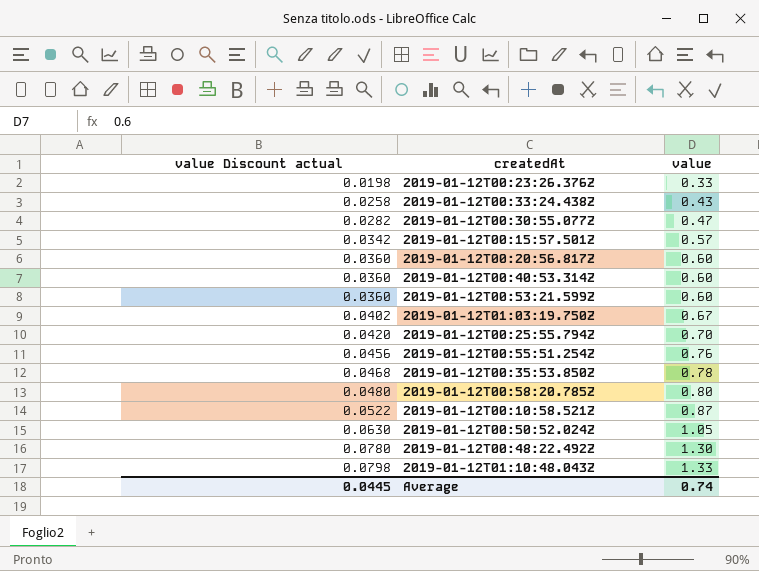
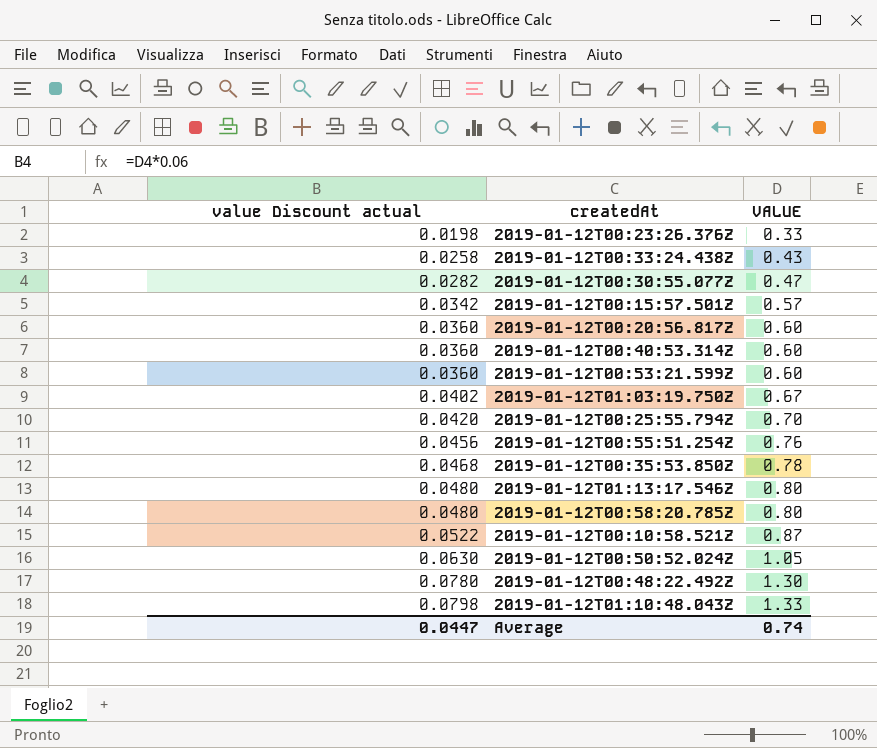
column name: value -> VALUE
row 2019-01-12T01:13:17.546Z: none -> 0.0480 | 0.80
Average | value Discount actual: 0.0445 -> 0.0447

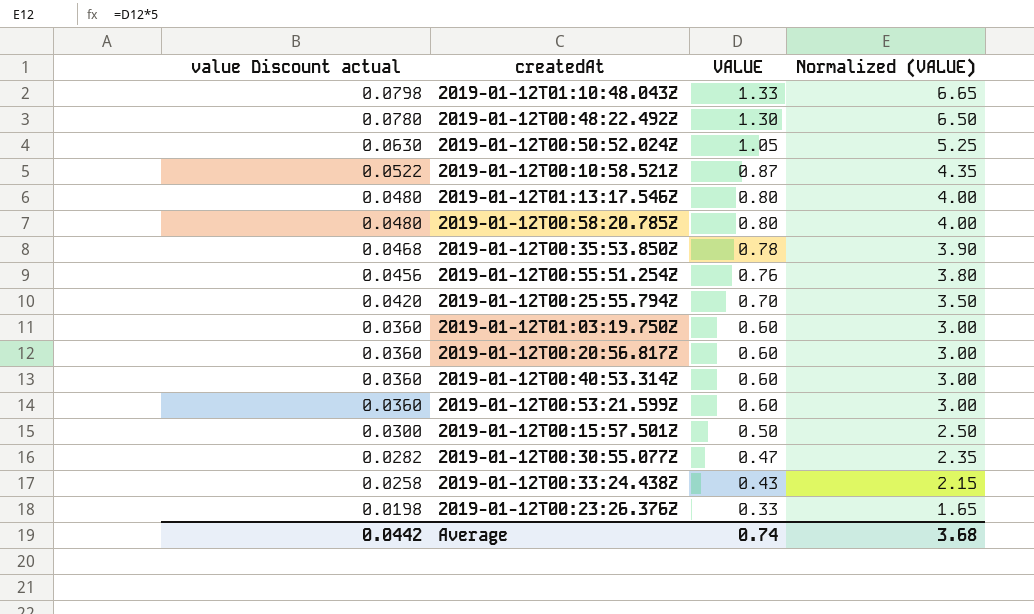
row order: value Discount actual ascending -> value Discount actual descending
column Normalized (VALUE) | formula: none -> [VALUE] * 5
2019-01-12T01:03:19.750Z | value Discount actual: 0.0402 -> 0.0360
2019-01-12T01:03:19.750Z | VALUE: 0.67 -> 0.60
2019-01-12T00:15:57.501Z | value Discount actual: 0.0342 -> 0.0300
2019-01-12T00:15:57.501Z | VALUE: 0.57 -> 0.50
Average | value Discount actual: 0.0447 -> 0.0442

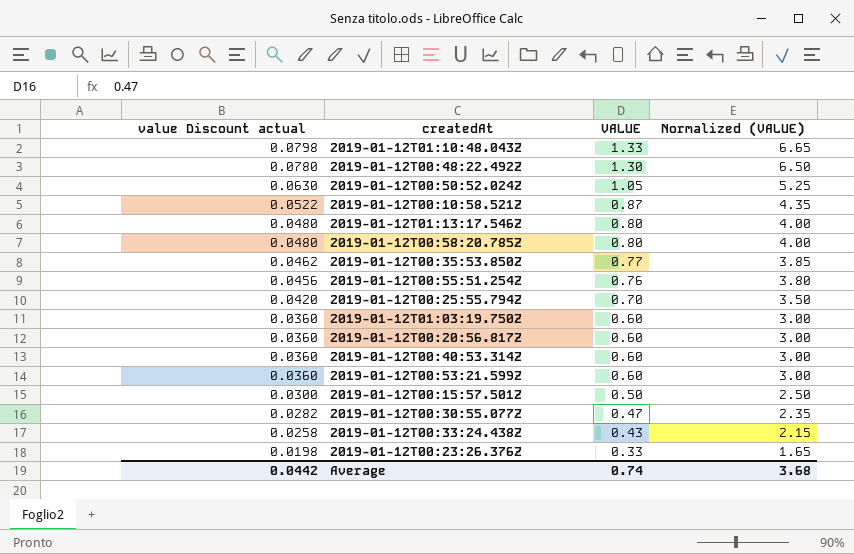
2019-01-12T00:35:53.850Z | value Discount actual: 0.0468 -> 0.0462
2019-01-12T00:35:53.850Z | VALUE: 0.78 -> 0.77
2019-01-12T00:35:53.850Z | Normalized (VALUE): 3.90 -> 3.85

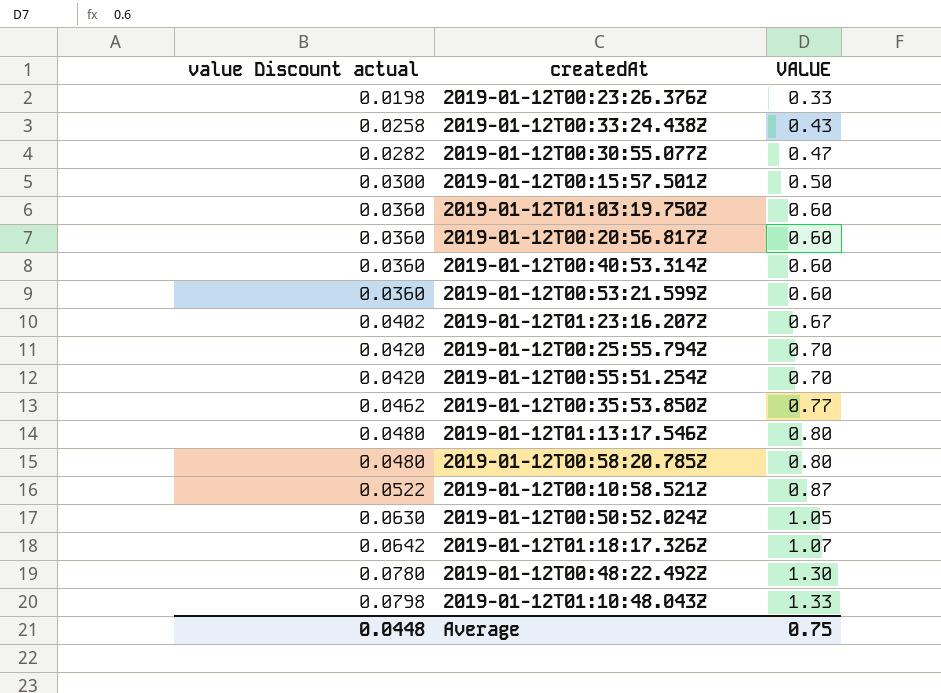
row order: value Discount actual descending -> value Discount actual ascending
column Normalized (VALUE) | formula: [VALUE] * 5 -> none
row 2019-01-12T01:23:16.207Z: none -> 0.0402 | 0.67
2019-01-12T00:55:51.254Z | value Discount actual: 0.0456 -> 0.0420
2019-01-12T00:55:51.254Z | VALUE: 0.76 -> 0.70
row 2019-01-12T01:18:17.326Z: none -> 0.0642 | 1.07
Average | value Discount actual: 0.0442 -> 0.0448
Average | VALUE: 0.74 -> 0.75

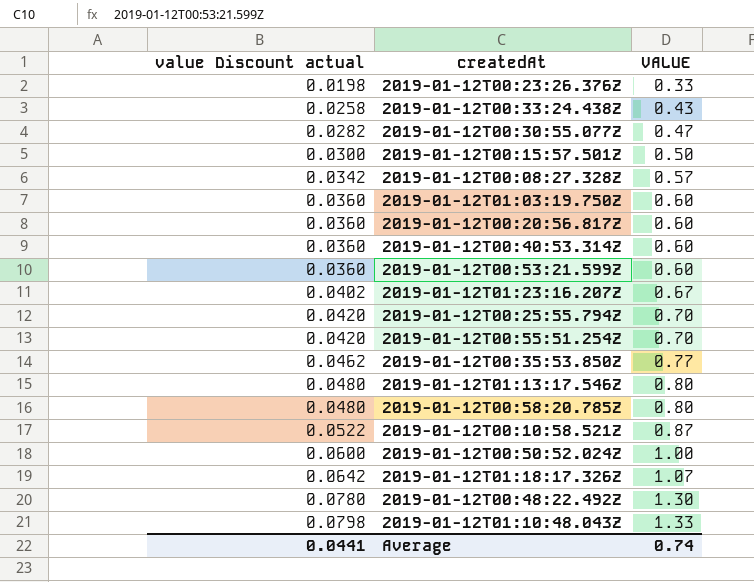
row 2019-01-12T00:08:27.328Z: none -> 0.0342 | 0.57
2019-01-12T00:50:52.024Z | value Discount actual: 0.0630 -> 0.0600
2019-01-12T00:50:52.024Z | VALUE: 1.05 -> 1.00
Average | value Discount actual: 0.0448 -> 0.0441
Average | VALUE: 0.75 -> 0.74

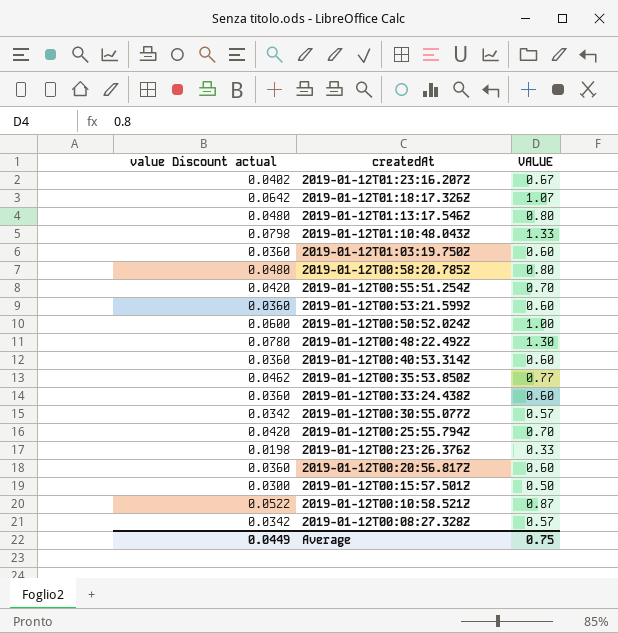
row order: value Discount actual ascending -> createdAt descending
2019-01-12T00:33:24.438Z | value Discount actual: 0.0258 -> 0.0360
2019-01-12T00:33:24.438Z | VALUE: 0.43 -> 0.60
2019-01-12T00:30:55.077Z | value Discount actual: 0.0282 -> 0.0342
2019-01-12T00:30:55.077Z | VALUE: 0.47 -> 0.57
Average | value Discount actual: 0.0441 -> 0.0449
Average | VALUE: 0.74 -> 0.75

